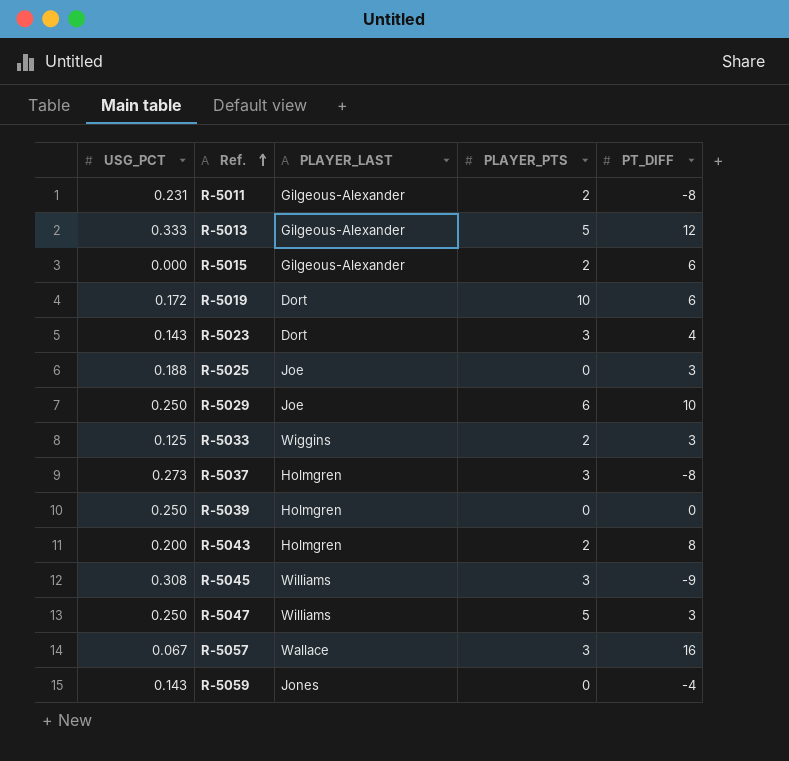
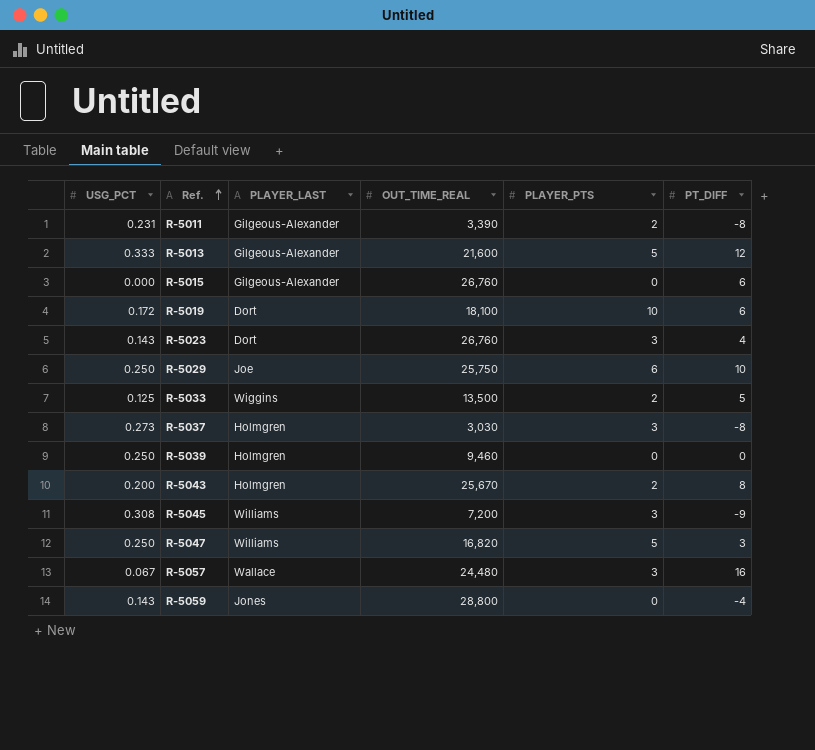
column OUT_TIME_REAL | position: none -> 4
row R-5025: 0.188 | Joe | 0 | 3 -> none
R-5015 | PLAYER_PTS: 2 -> 0
R-5033 | PT_DIFF: 3 -> 5

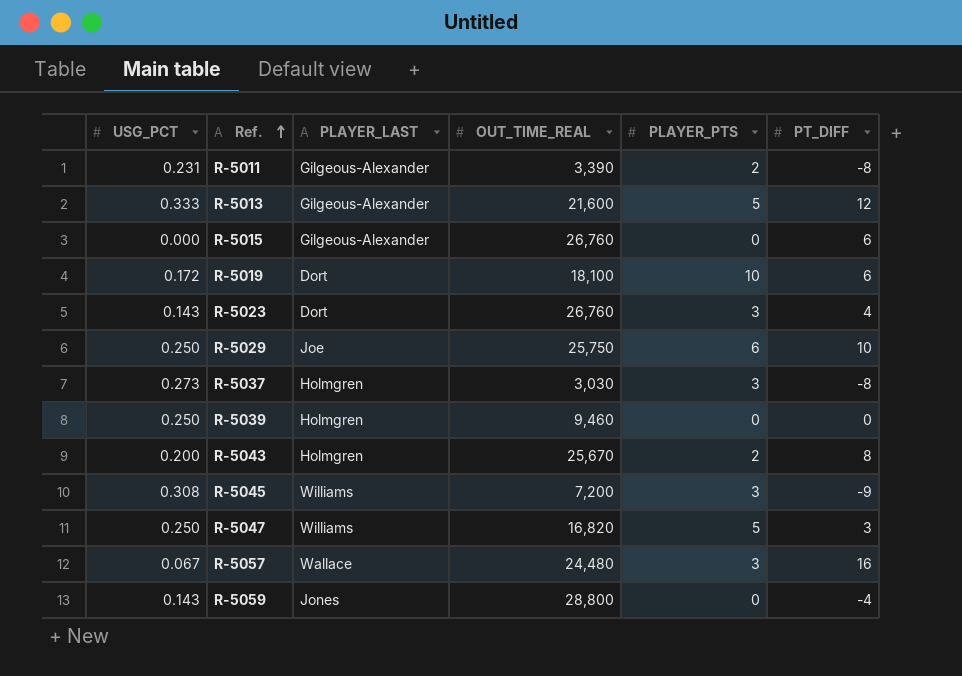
row R-5033: 0.125 | Wiggins | 13,500 | 2 | 5 -> none

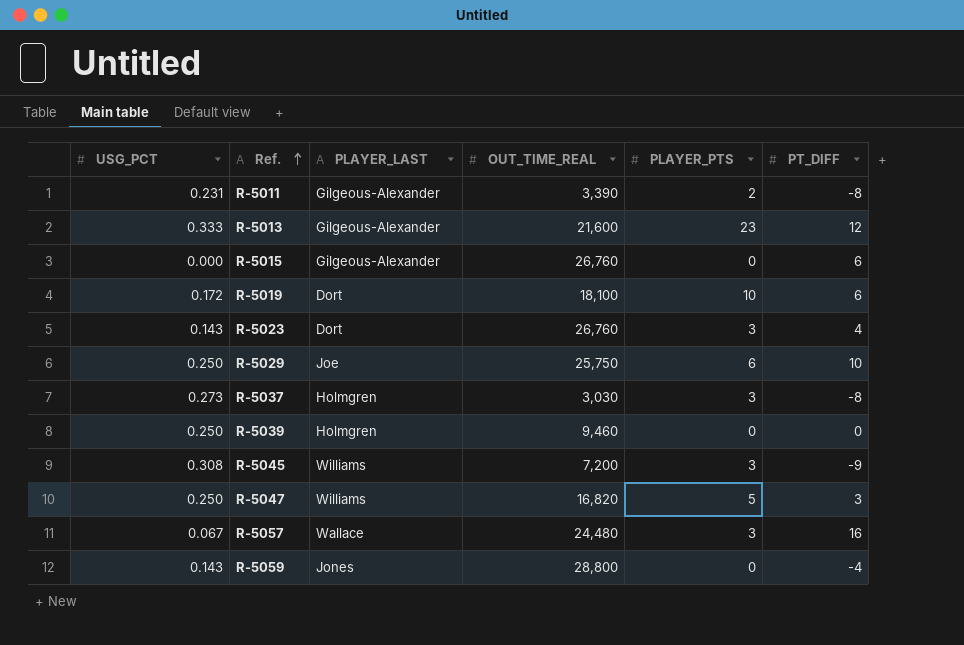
row R-5043: 0.200 | Holmgren | 25,670 | 2 | 8 -> none
R-5013 | PLAYER_PTS: 5 -> 23

